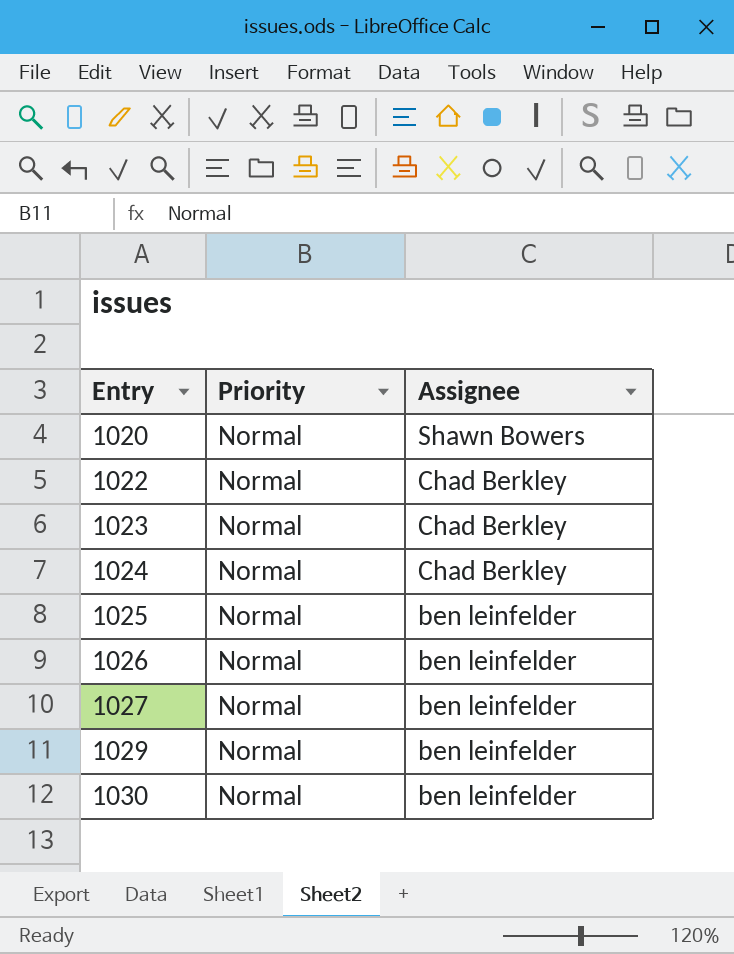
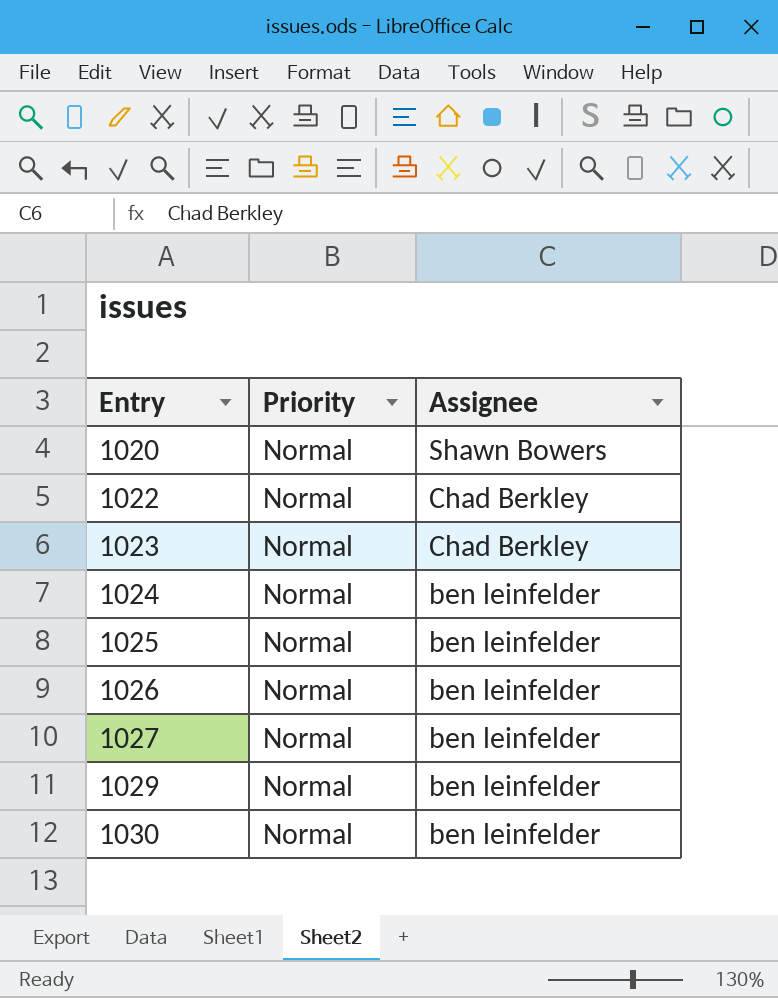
1024 | Assignee: Chad Berkley -> ben leinfelder

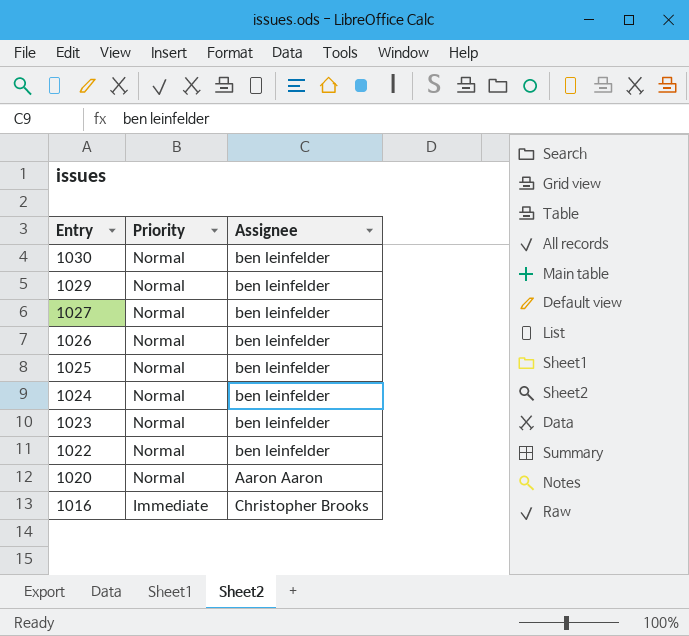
row order: Entry ascending -> Entry descending
1023 | Assignee: Chad Berkley -> ben leinfelder
1022 | Assignee: Chad Berkley -> ben leinfelder
1020 | Assignee: Shawn Bowers -> Aaron Aaron
row 1016: none -> Immediate | Christopher Brooks

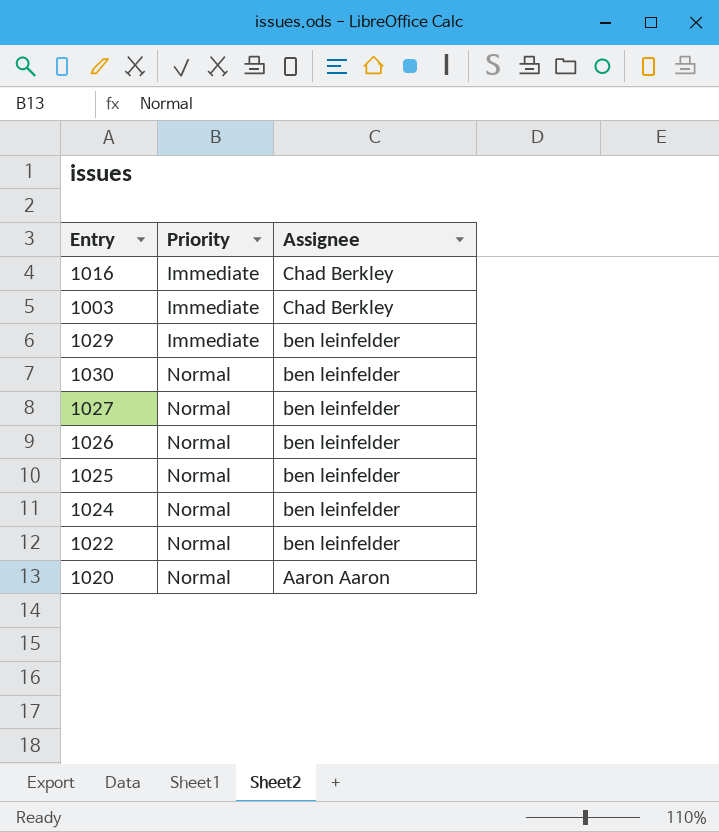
row order: Entry descending -> Priority ascending
row 1023: Normal | ben leinfelder -> none
1016 | Assignee: Christopher Brooks -> Chad Berkley
row 1003: none -> Immediate | Chad Berkley
1029 | Priority: Normal -> Immediate

